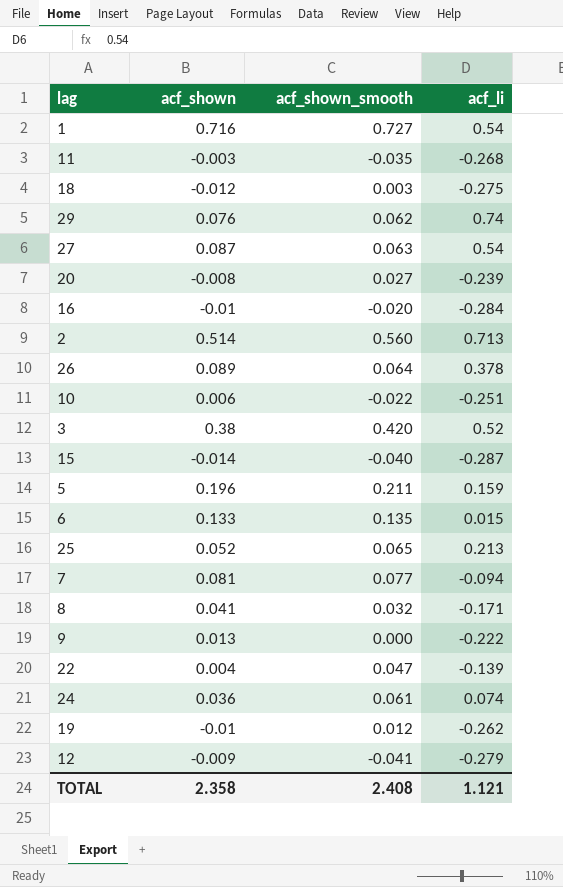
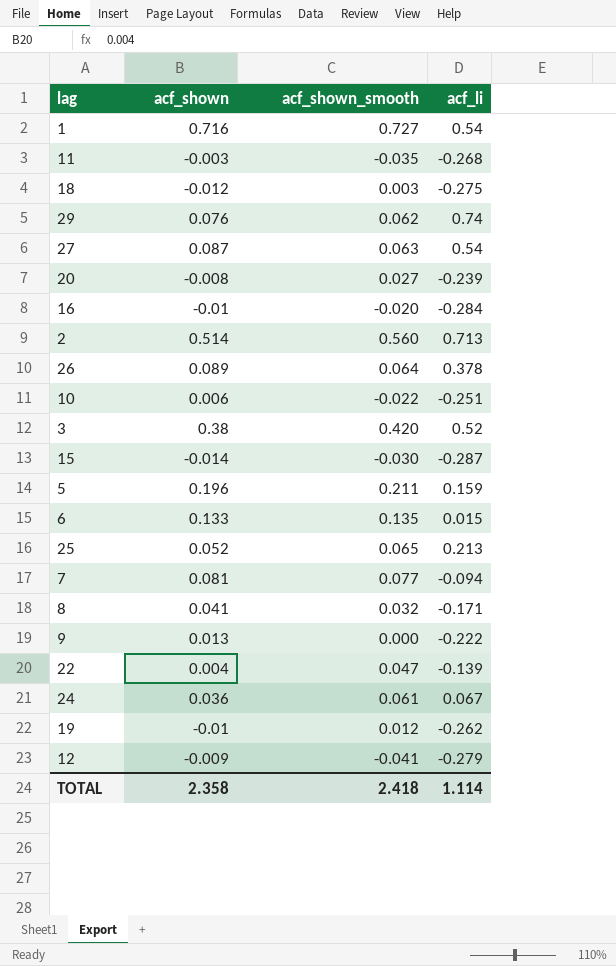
15 | acf_shown_smooth: -0.040 -> -0.030
24 | acf_li: 0.074 -> 0.067
TOTAL | acf_shown_smooth: 2.408 -> 2.418
TOTAL | acf_li: 1.121 -> 1.114

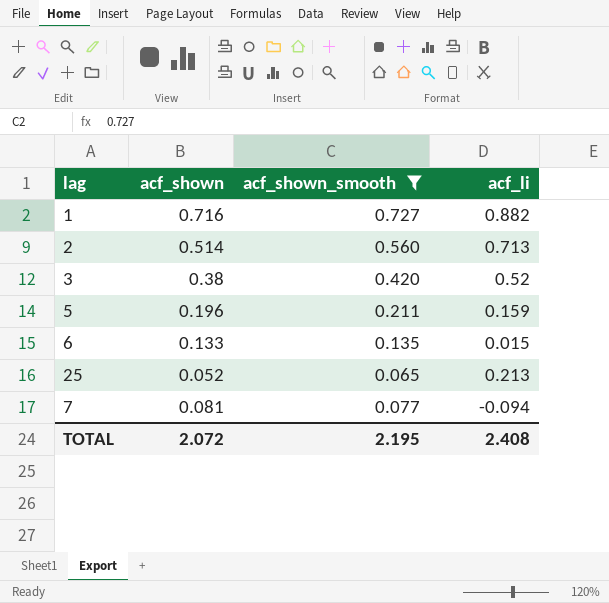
filter: none -> acf_shown_smooth >= 0.065
1 | acf_li: 0.54 -> 0.882
TOTAL | acf_shown: 2.358 -> 2.072
TOTAL | acf_shown_smooth: 2.418 -> 2.195
TOTAL | acf_li: 1.114 -> 2.408

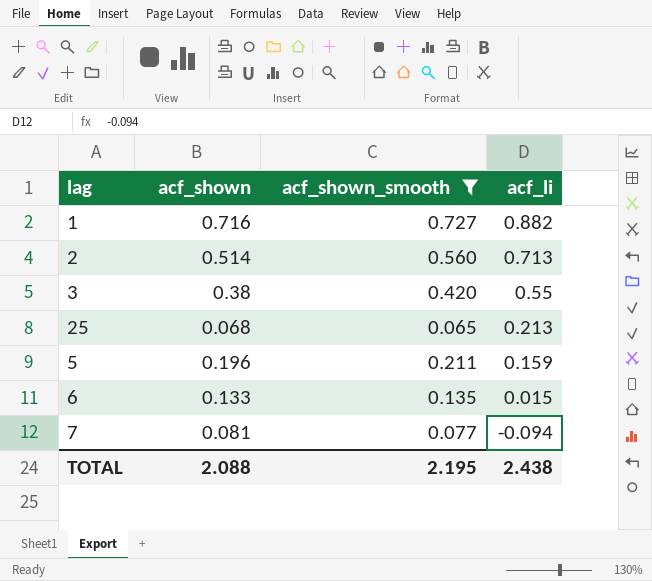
row order: none -> acf_li descending
3 | acf_li: 0.52 -> 0.55
25 | acf_shown: 0.052 -> 0.068
TOTAL | acf_shown: 2.072 -> 2.088
TOTAL | acf_li: 2.408 -> 2.438

